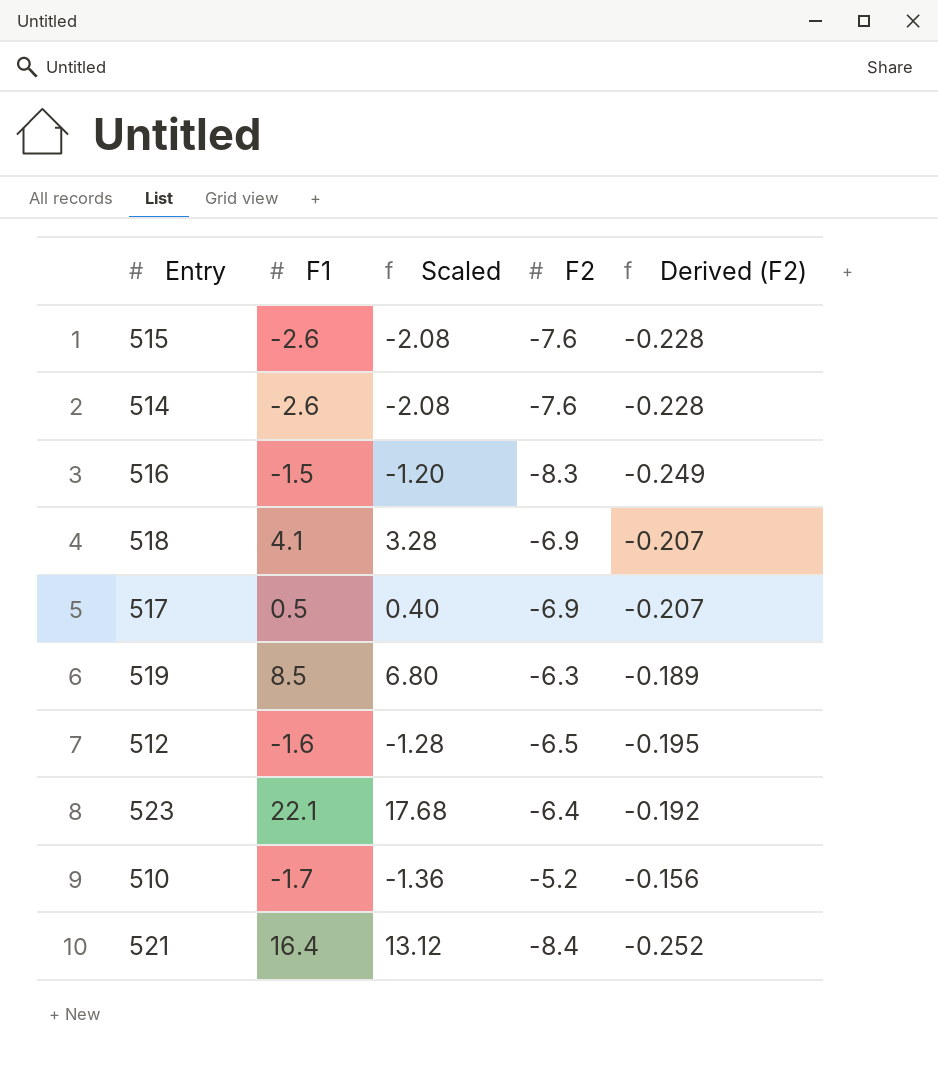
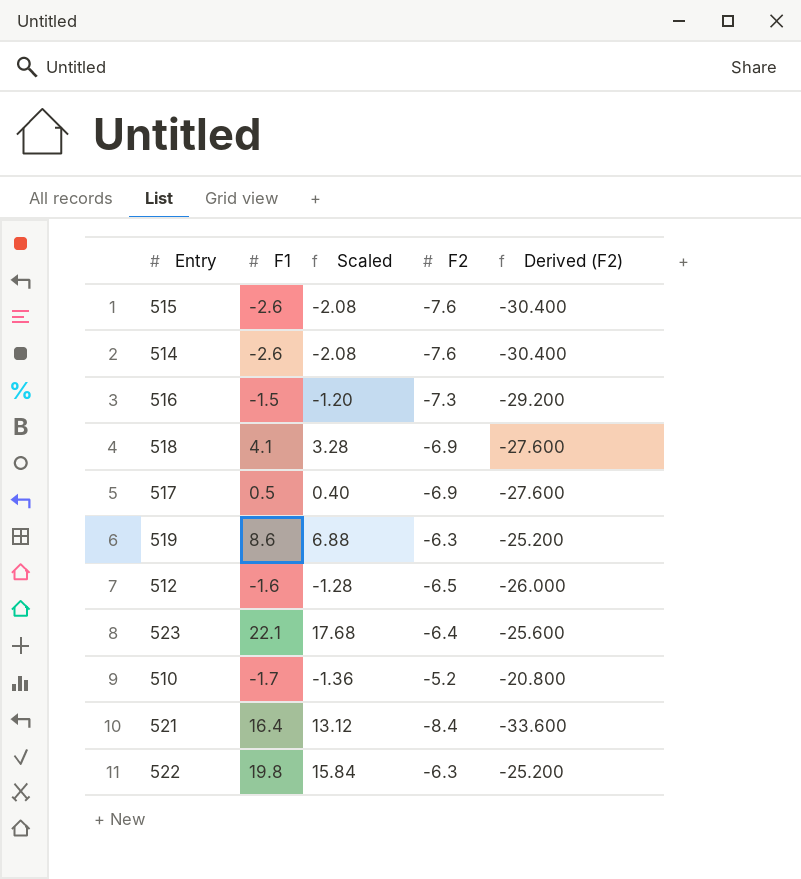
column Derived (F2) | formula: [F2] * 0.03 -> [F2] * 4
516 | F2: -8.3 -> -7.3
519 | F1: 8.5 -> 8.6
519 | Scaled: 6.80 -> 6.88
row 522: none -> 19.8 | 15.84 | -6.3 | -25.200

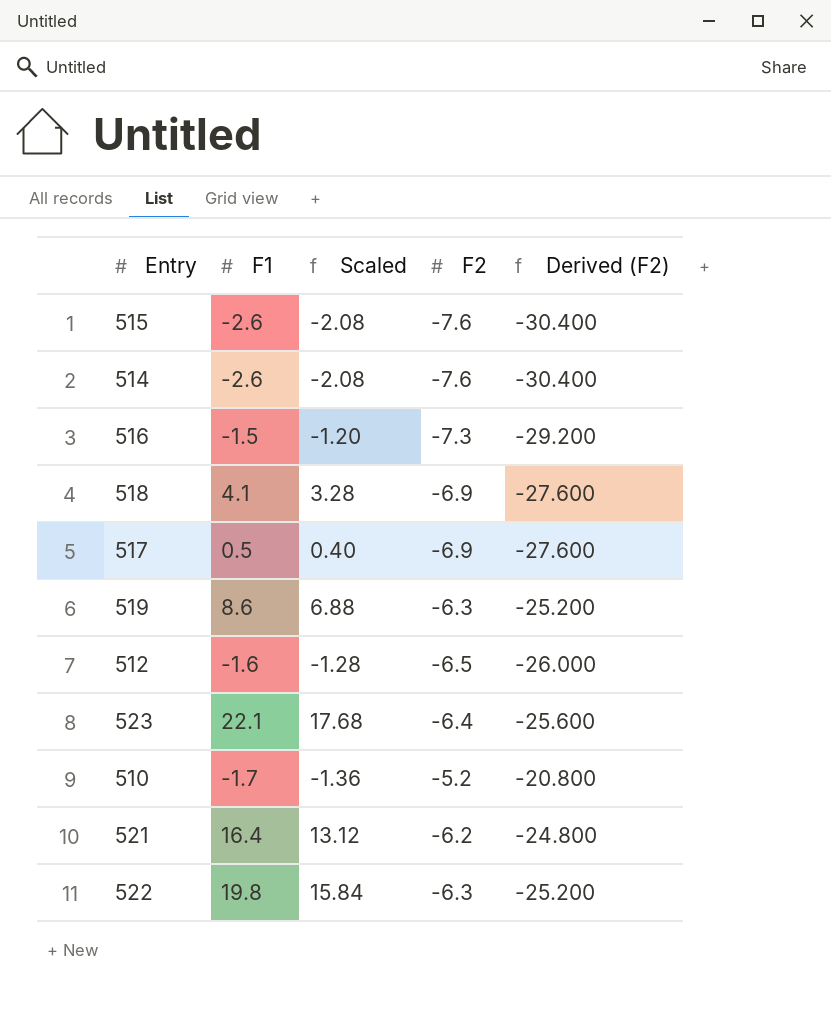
521 | F2: -8.4 -> -6.2
521 | Derived (F2): -33.600 -> -24.800

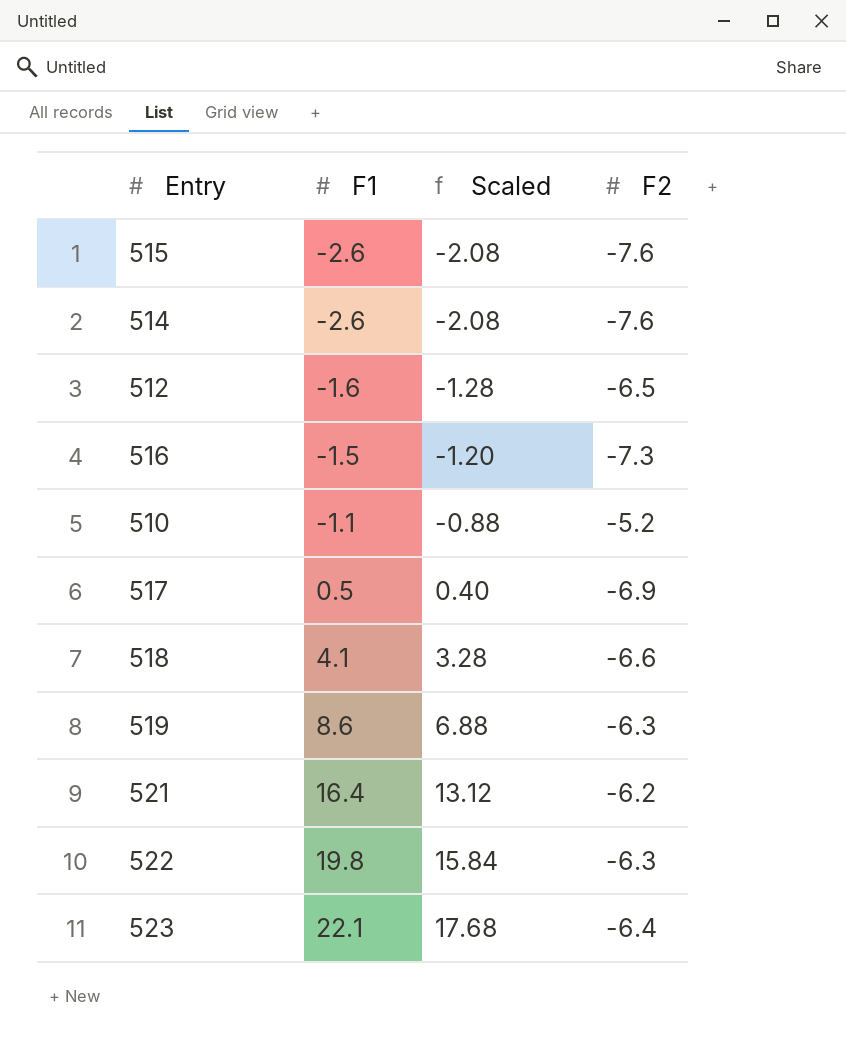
row order: none -> F1 ascending
column Derived (F2) | formula: [F2] * 4 -> none
510 | F1: -1.7 -> -1.1
510 | Scaled: -1.36 -> -0.88
518 | F2: -6.9 -> -6.6

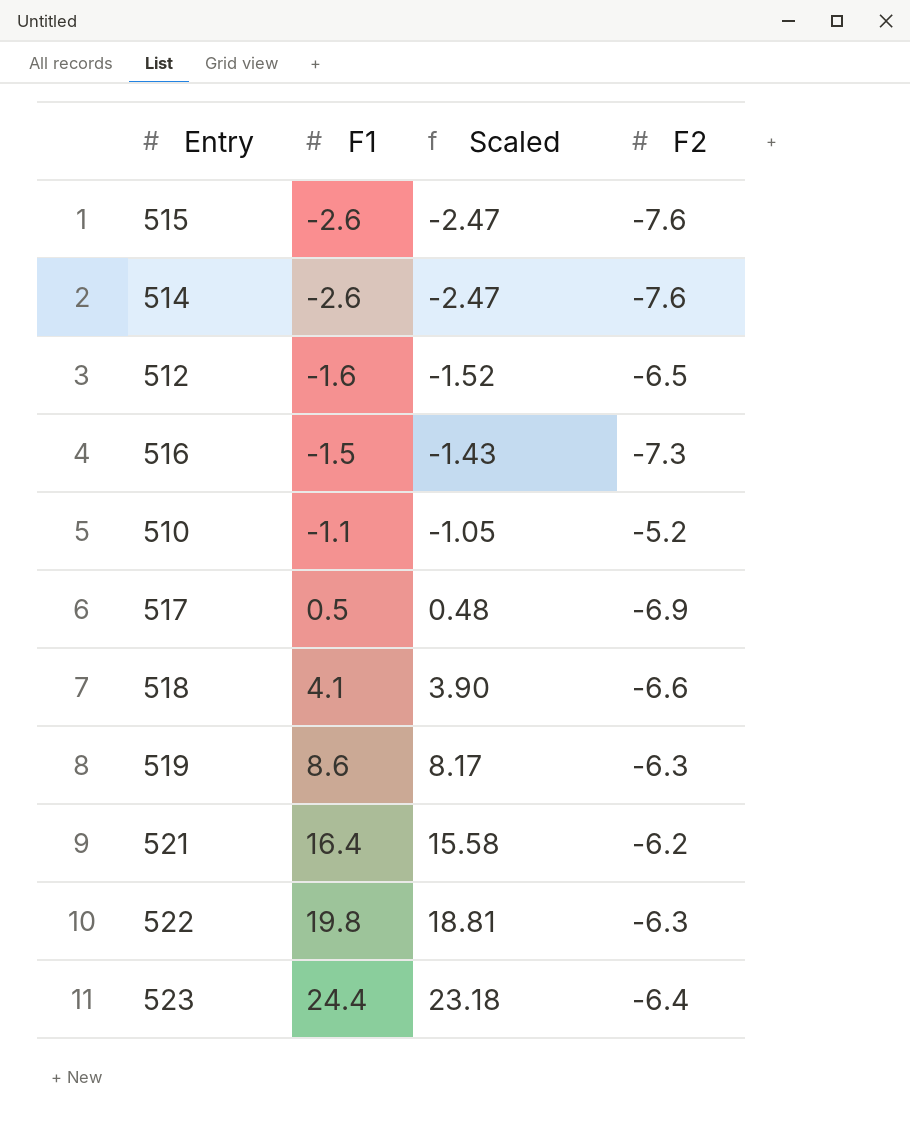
column Scaled | formula: [F1] * 0.8 -> [F1] * 0.95
523 | F1: 22.1 -> 24.4

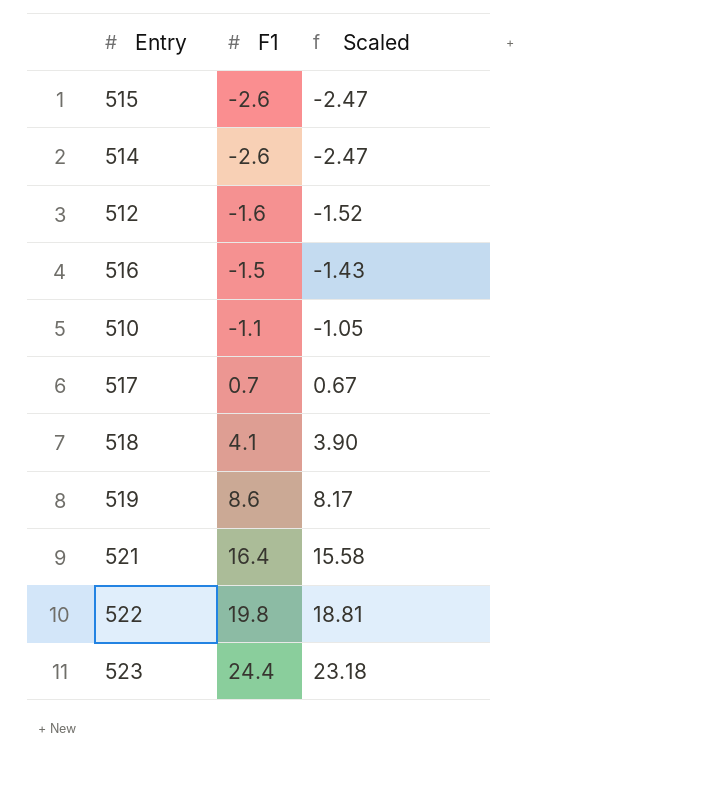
column F2 | position: 4 -> none
517 | F1: 0.5 -> 0.7
517 | Scaled: 0.48 -> 0.67

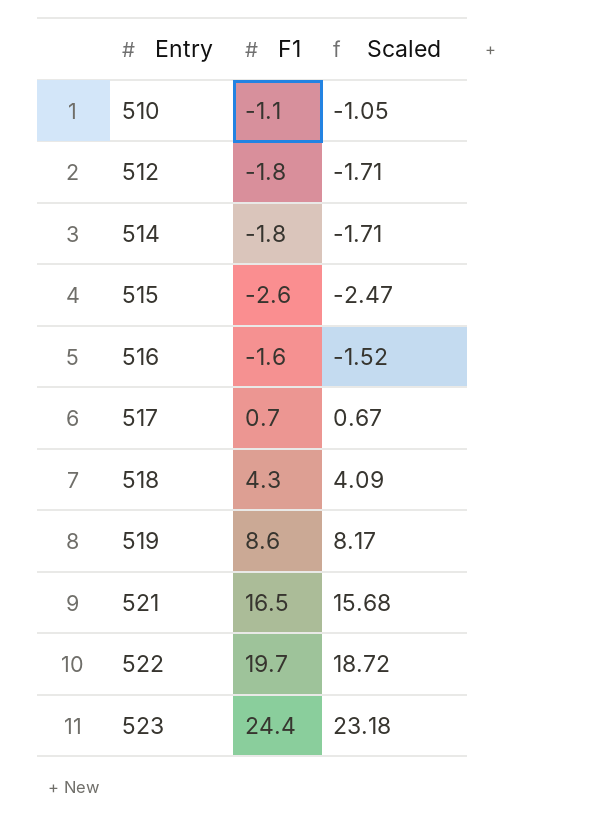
row order: F1 ascending -> Entry ascending
512 | F1: -1.6 -> -1.8
512 | Scaled: -1.52 -> -1.71
514 | F1: -2.6 -> -1.8
514 | Scaled: -2.47 -> -1.71
516 | F1: -1.5 -> -1.6
516 | Scaled: -1.43 -> -1.52
518 | F1: 4.1 -> 4.3
518 | Scaled: 3.90 -> 4.09
521 | F1: 16.4 -> 16.5
521 | Scaled: 15.58 -> 15.68
522 | F1: 19.8 -> 19.7
522 | Scaled: 18.81 -> 18.72

